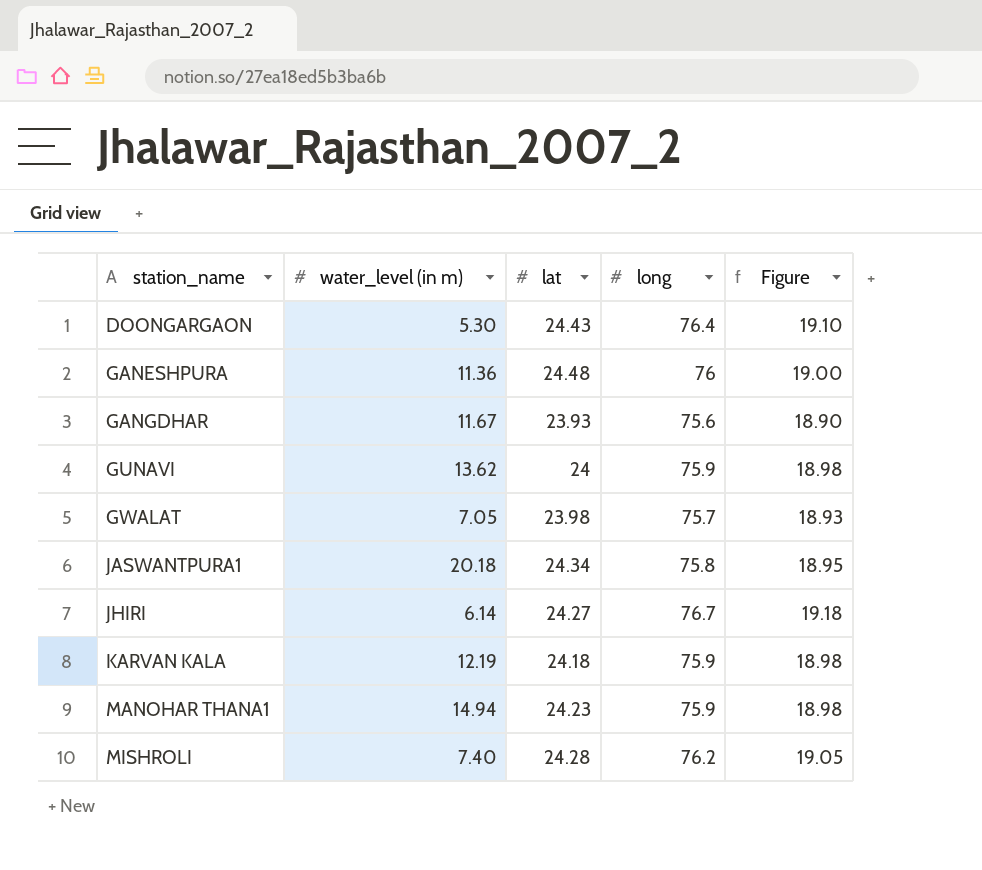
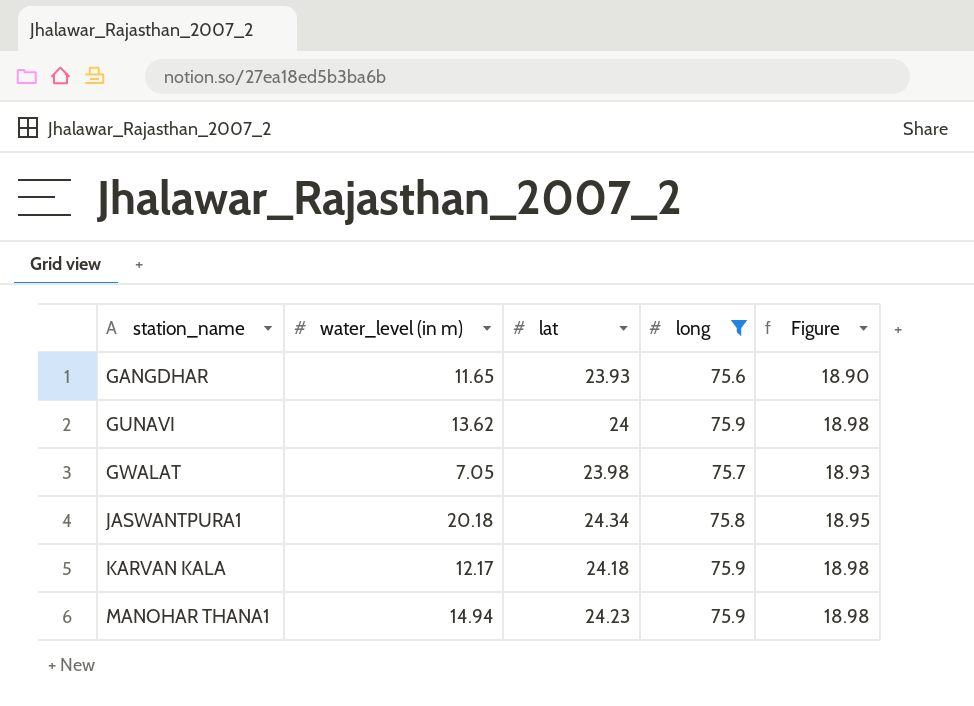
filter: none -> long <= 75.9
GANGDHAR | water_level (in m): 11.67 -> 11.65
KARVAN KALA | water_level (in m): 12.19 -> 12.17

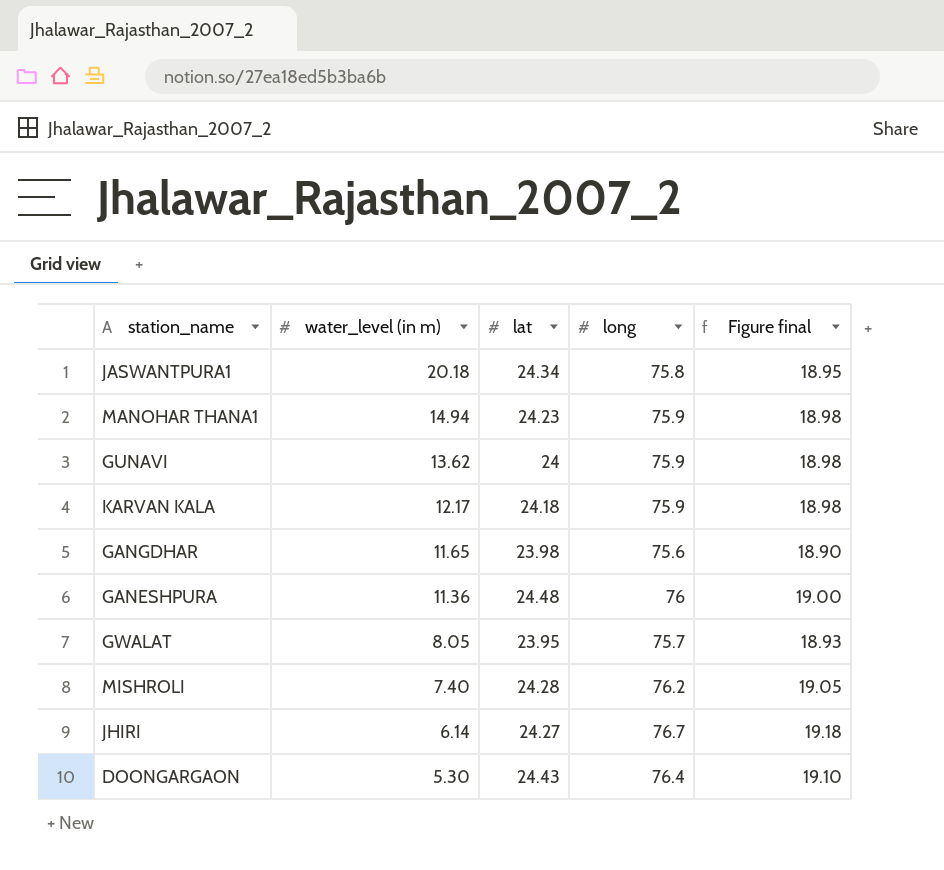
filter: long <= 75.9 -> none
row order: station_name ascending -> water_level (in m) descending
column name: Figure -> Figure final
GANGDHAR | lat: 23.93 -> 23.98
GWALAT | water_level (in m): 7.05 -> 8.05
GWALAT | lat: 23.98 -> 23.95

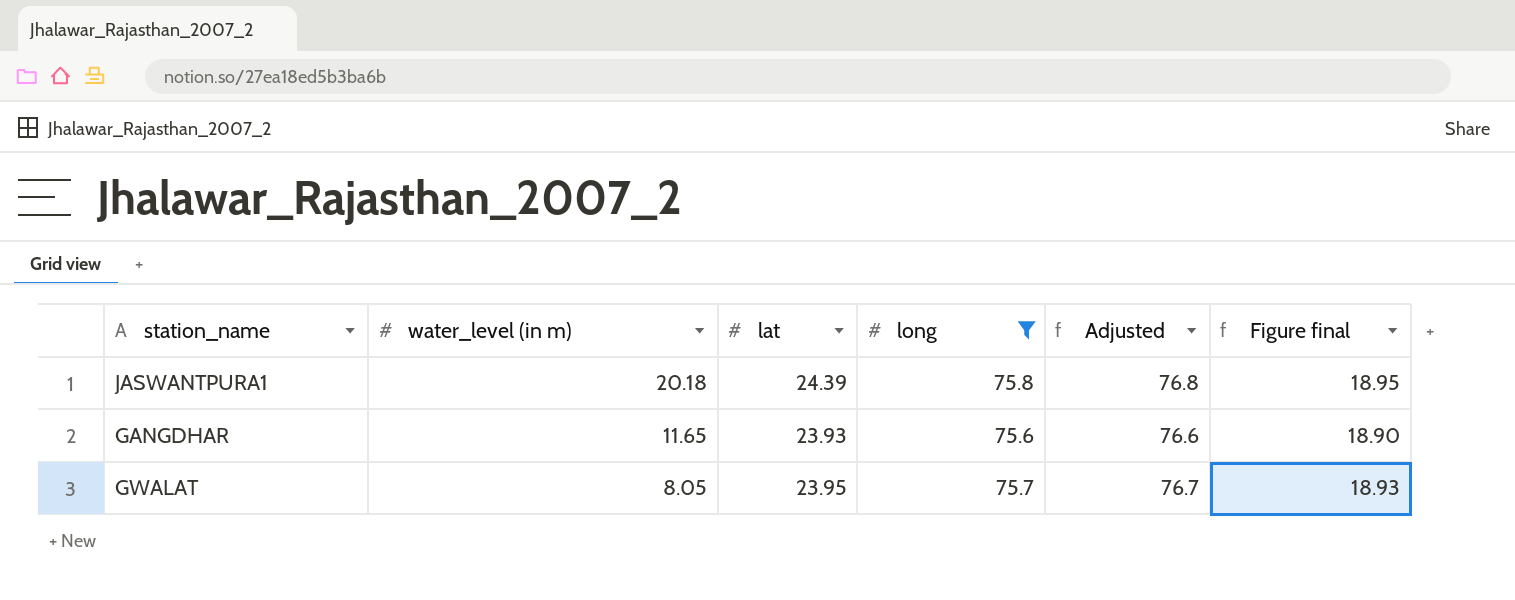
filter: none -> long <= 75.8
column Adjusted | formula: none -> [long] + 1
JASWANTPURA1 | lat: 24.34 -> 24.39
GANGDHAR | lat: 23.98 -> 23.93

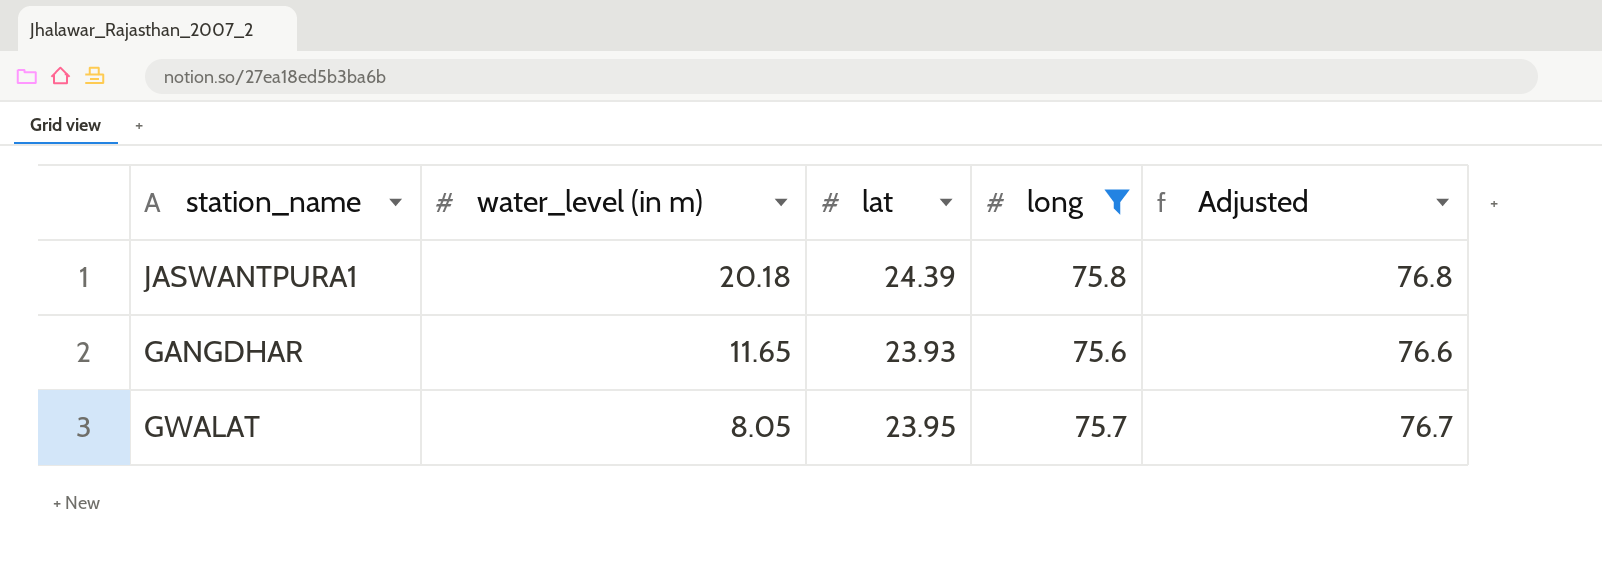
column Figure final | formula: [long] * 0.25 -> none

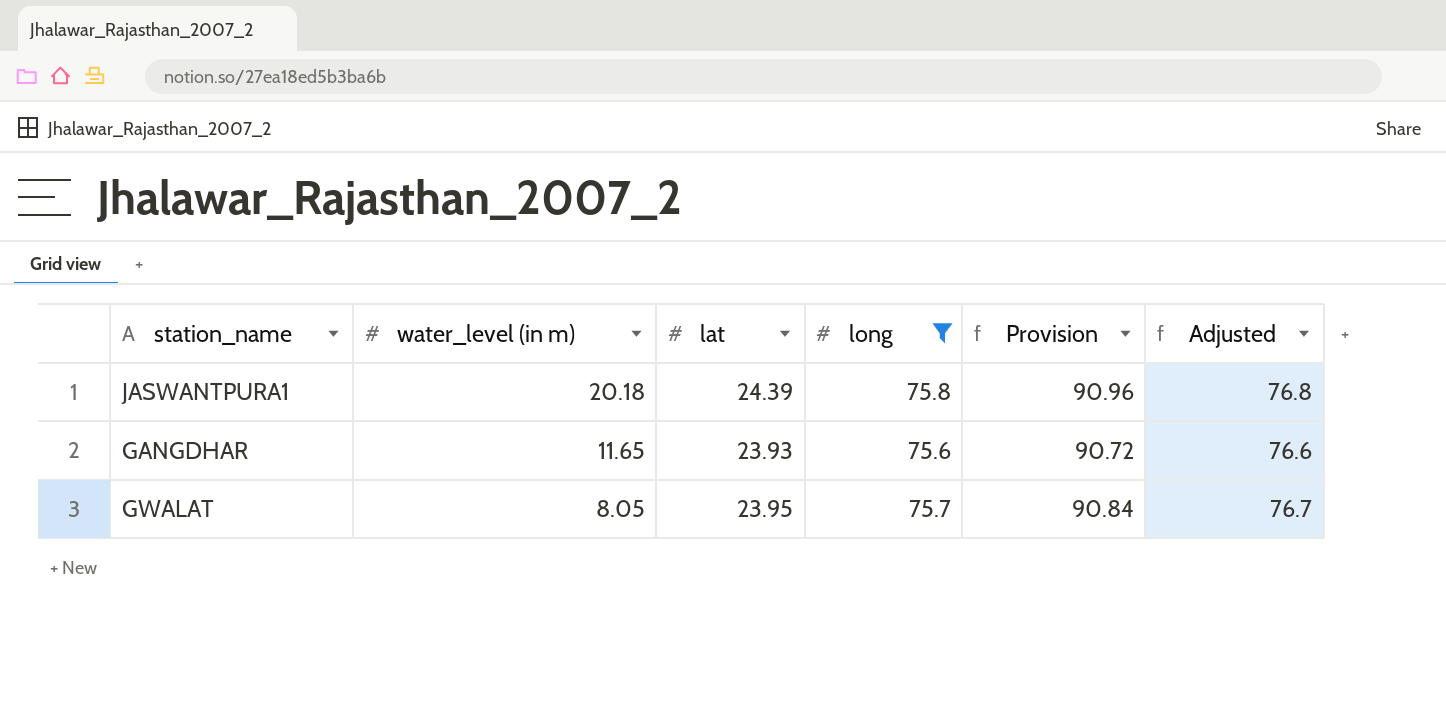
column Provision | formula: none -> [long] * 1.2

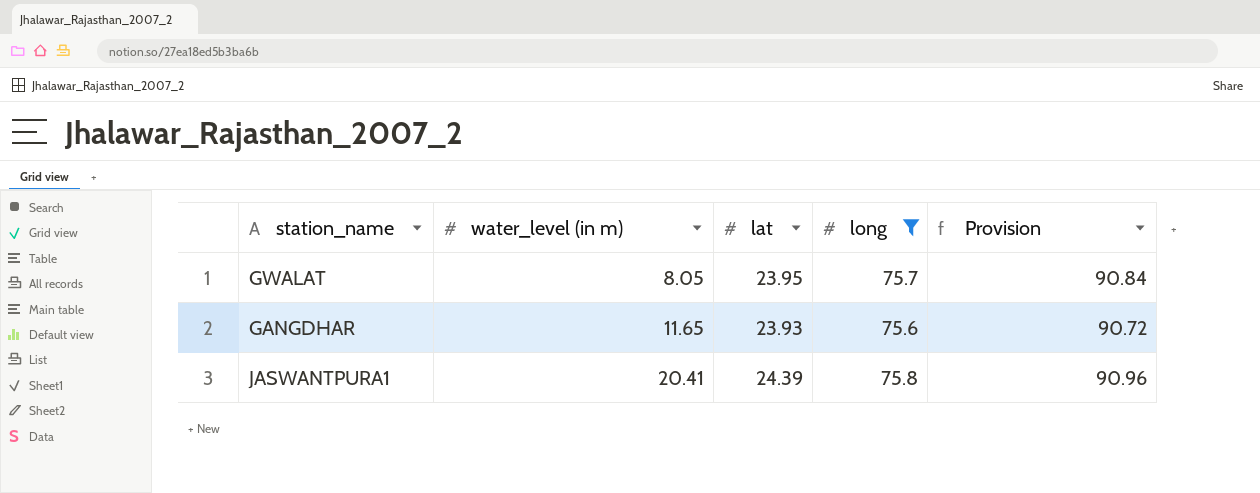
row order: water_level (in m) descending -> water_level (in m) ascending
column Adjusted | formula: [long] + 1 -> none
JASWANTPURA1 | water_level (in m): 20.18 -> 20.41

